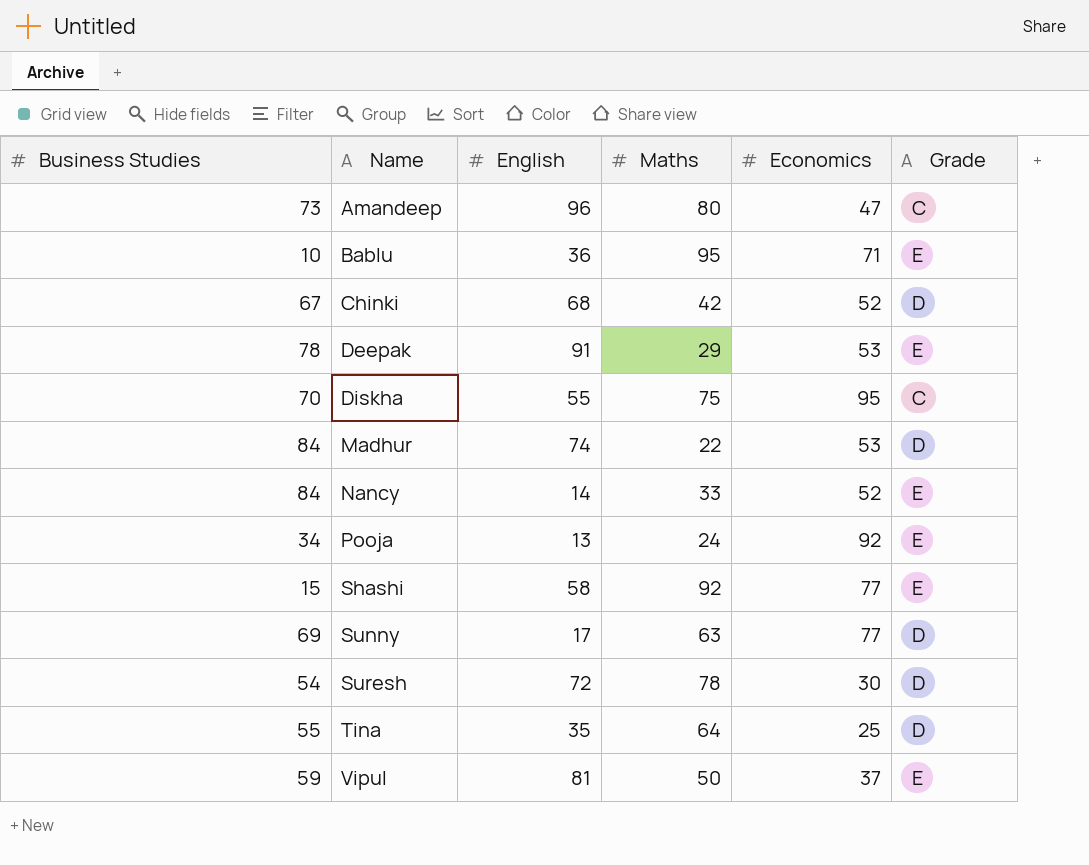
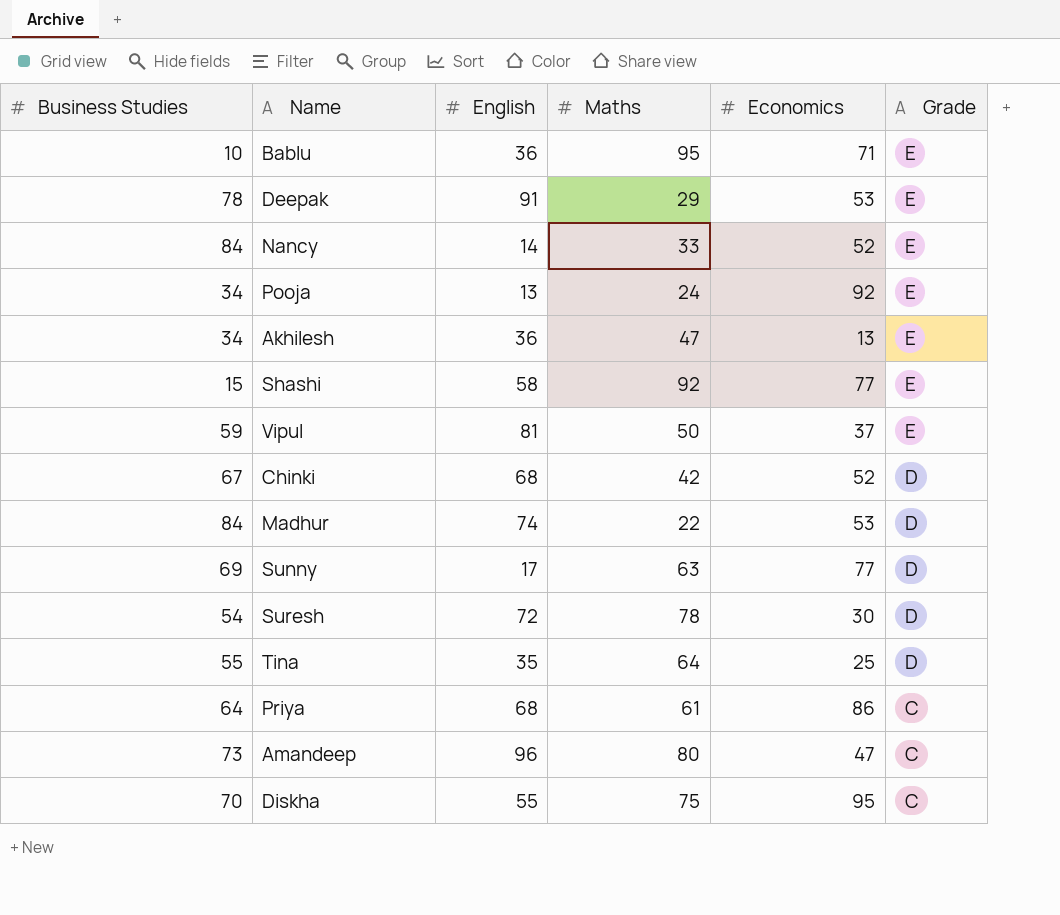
row order: Name ascending -> Grade descending
row Akhilesh: none -> 34 | 36 | 47 | 13 | E
row Priya: none -> 64 | 68 | 61 | 86 | C

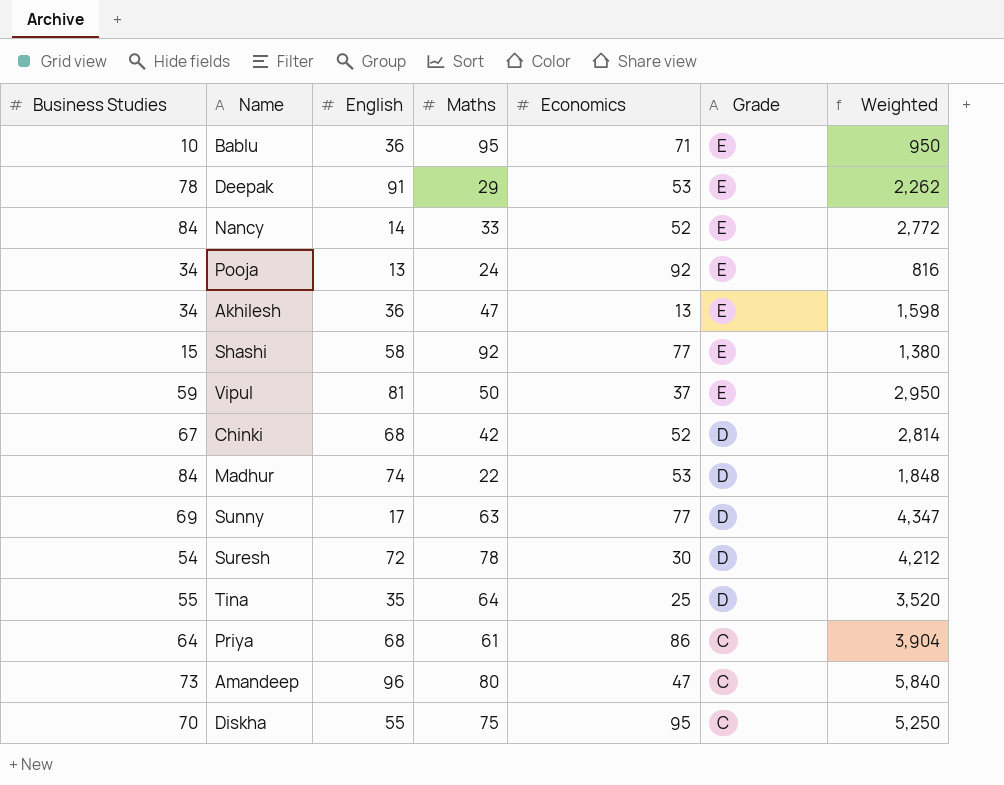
column Weighted | formula: none -> [Business Studies] * [Maths]

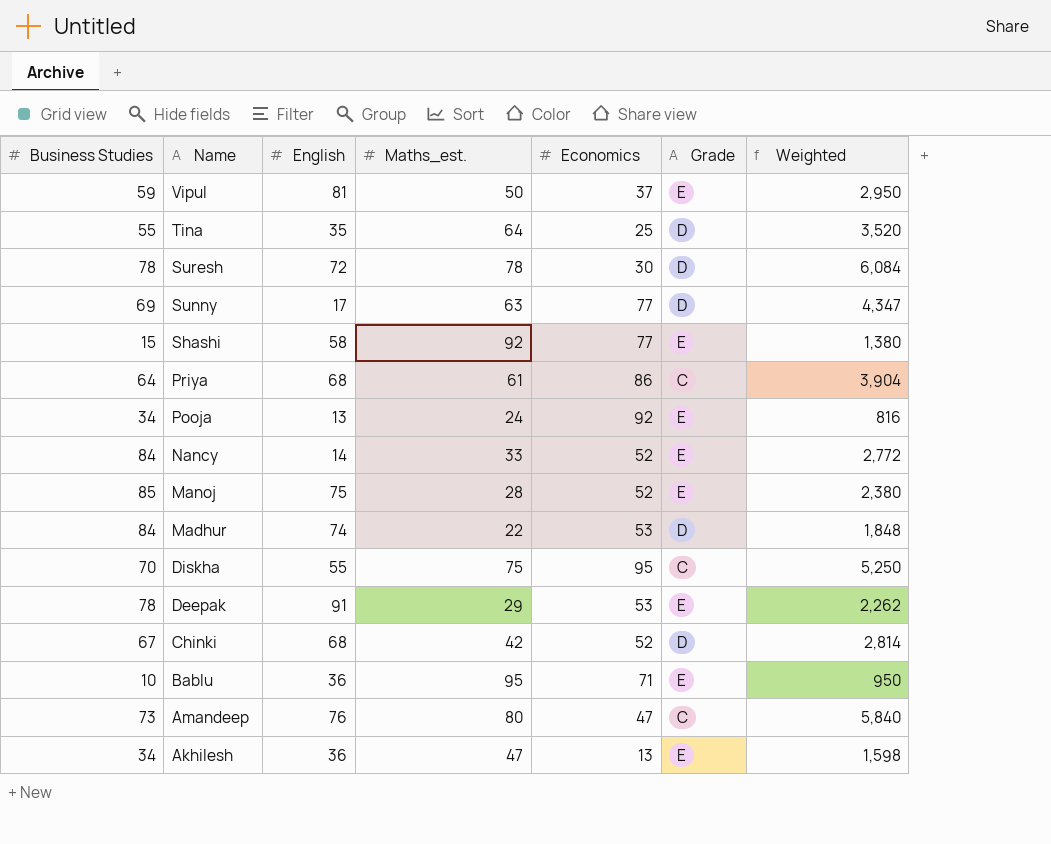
row order: Grade descending -> Name descending
column name: Maths -> Maths_est.
Suresh | Business Studies: 54 -> 78
Suresh | Weighted: 4,212 -> 6,084
row Manoj: none -> 85 | 75 | 28 | 52 | E | 2,380
Amandeep | English: 96 -> 76

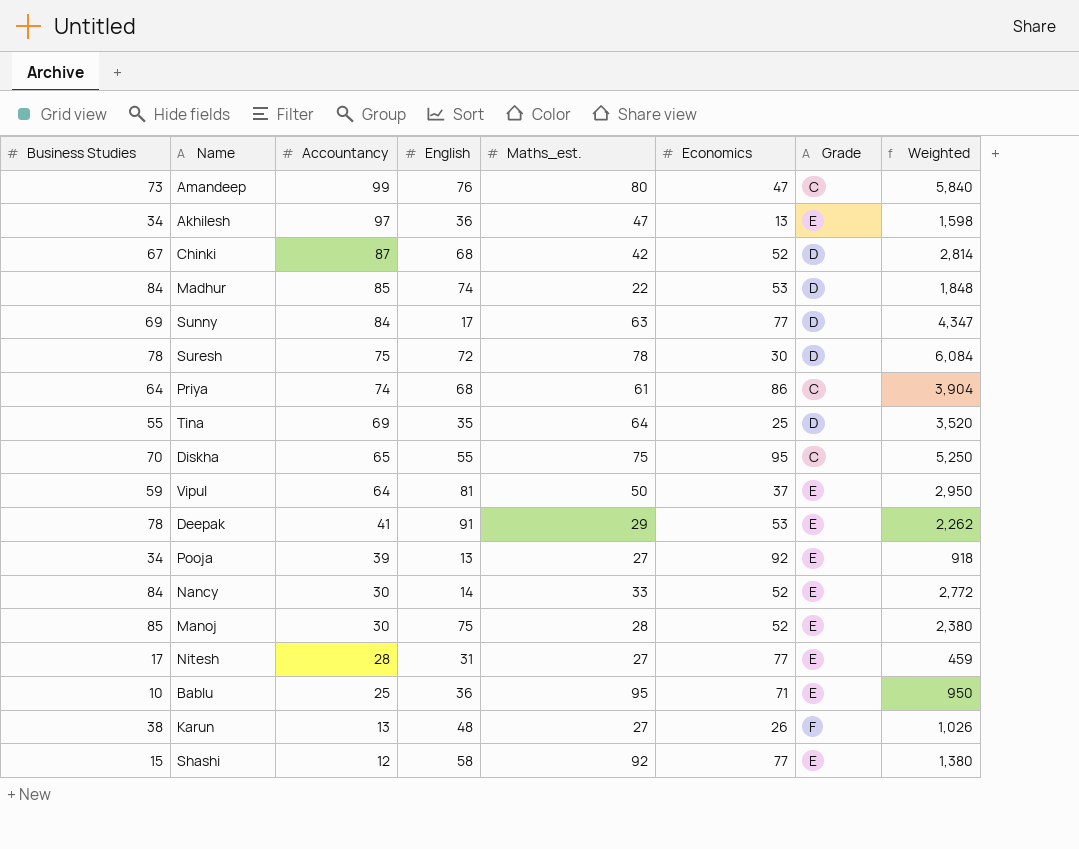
row order: Name descending -> Accountancy descending
column Accountancy | position: none -> 3
Pooja | Maths_est.: 24 -> 27
Pooja | Weighted: 816 -> 918
row Nitesh: none -> 17 | 28 | 31 | 27 | 77 | E | 459
row Karun: none -> 38 | 13 | 48 | 27 | 26 | F | 1,026

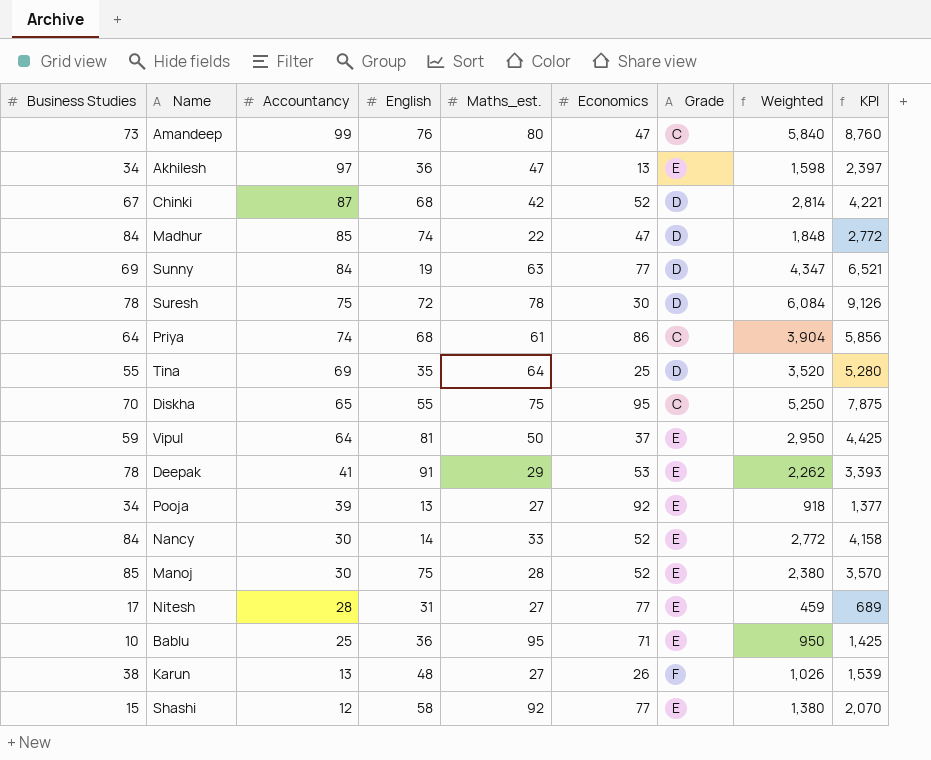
column KPI | formula: none -> [Weighted] * 1.5
Madhur | Economics: 53 -> 47
Sunny | English: 17 -> 19

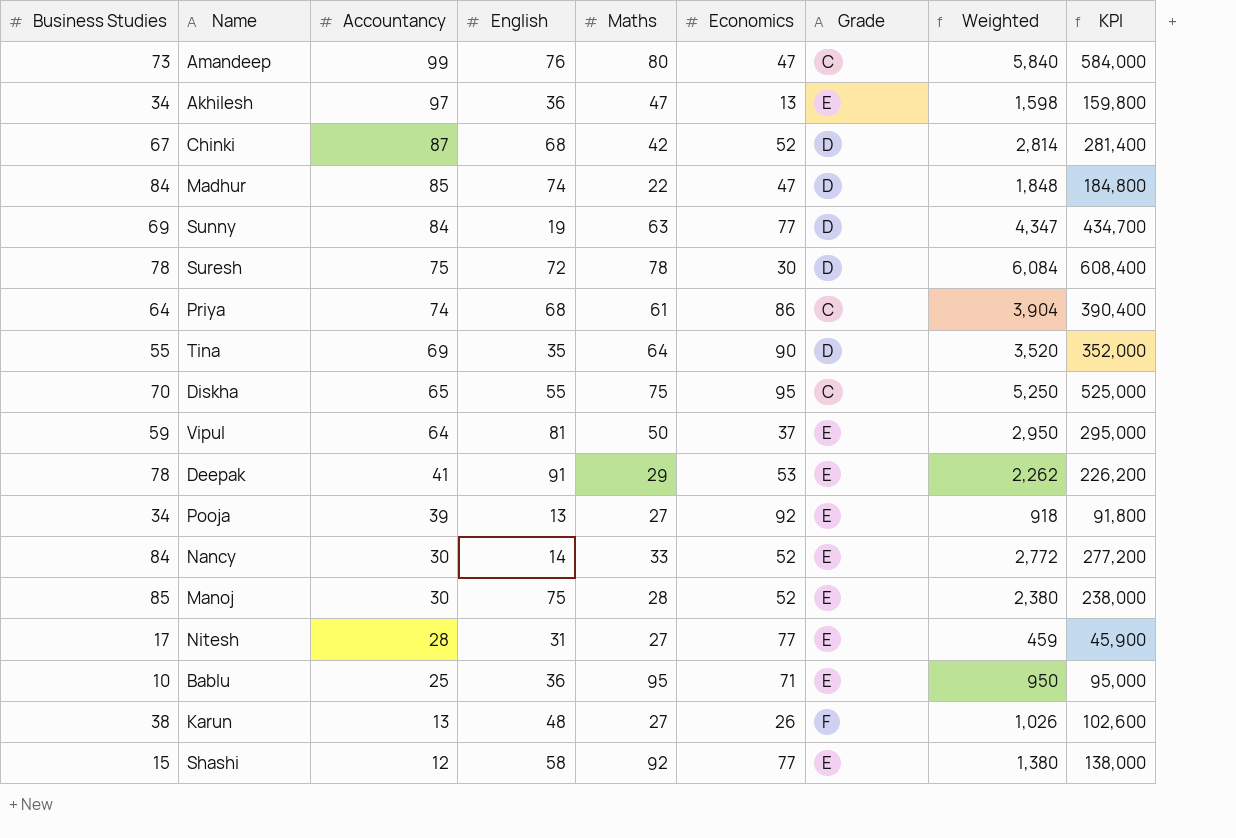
column name: Maths_est. -> Maths
column KPI | formula: [Weighted] * 1.5 -> [Weighted] * 100
Tina | Economics: 25 -> 90

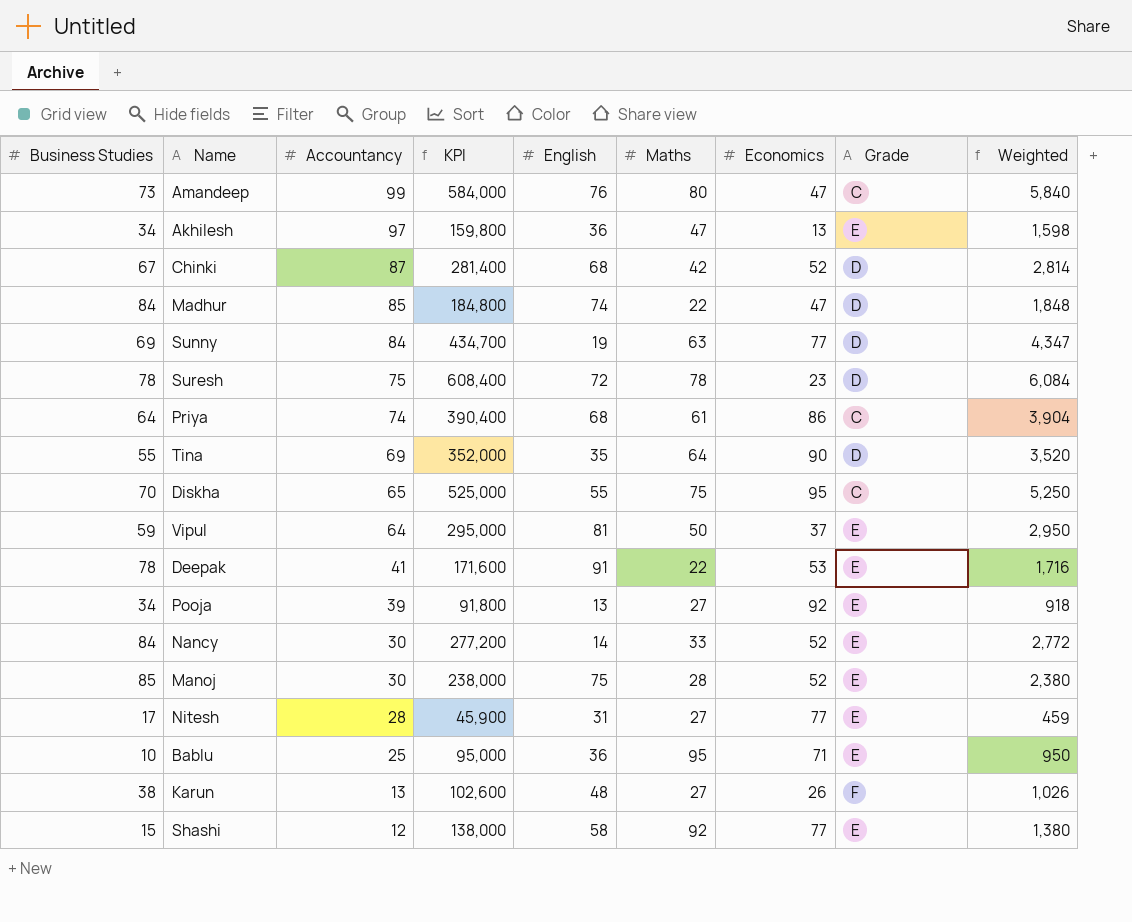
column KPI | position: 9 -> 4
Suresh | Economics: 30 -> 23
Deepak | KPI: 226,200 -> 171,600
Deepak | Maths: 29 -> 22
Deepak | Weighted: 2,262 -> 1,716

